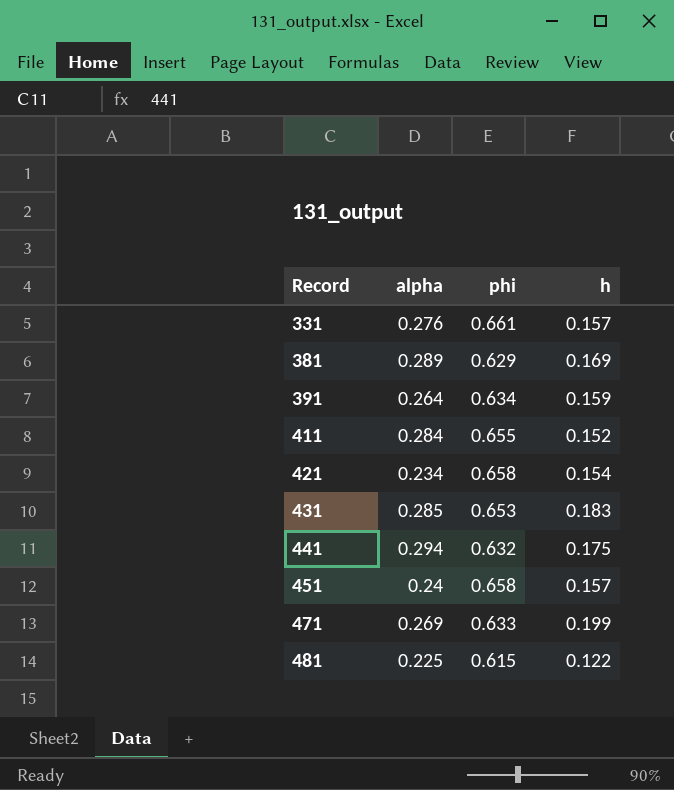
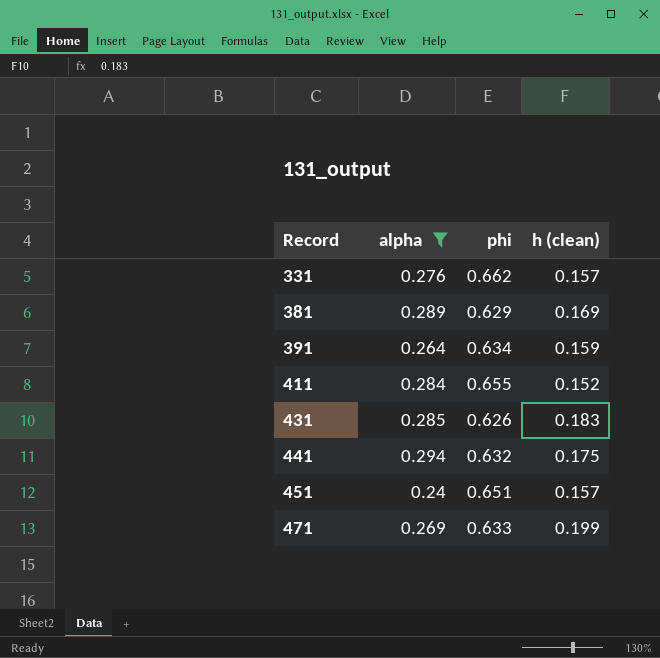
filter: none -> alpha >= 0.24
column name: h -> h (clean)
331 | phi: 0.661 -> 0.662
431 | phi: 0.653 -> 0.626
451 | phi: 0.658 -> 0.651

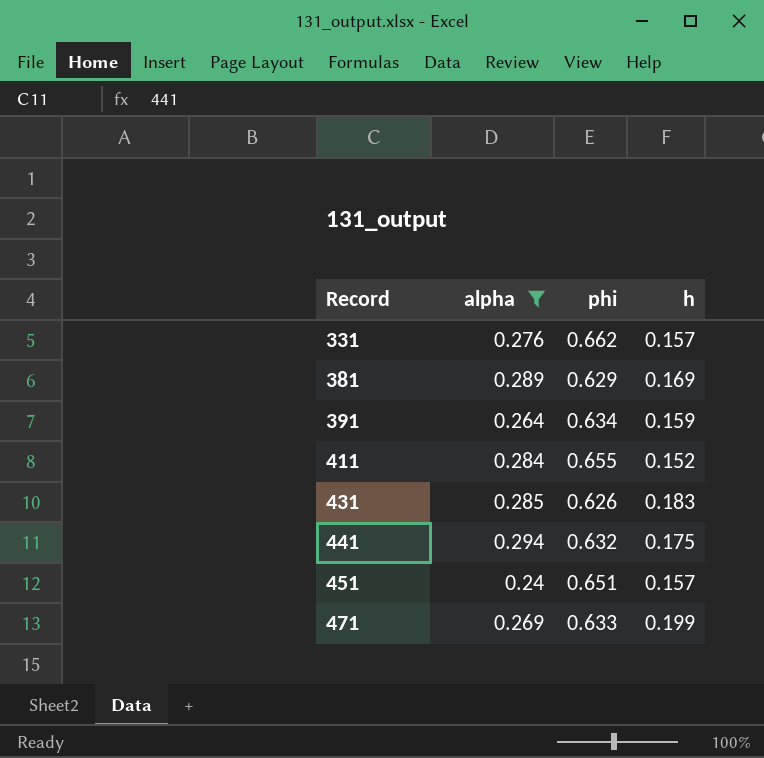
column name: h (clean) -> h

